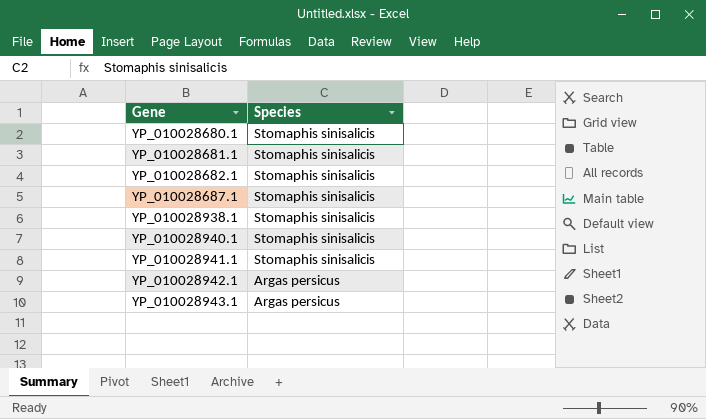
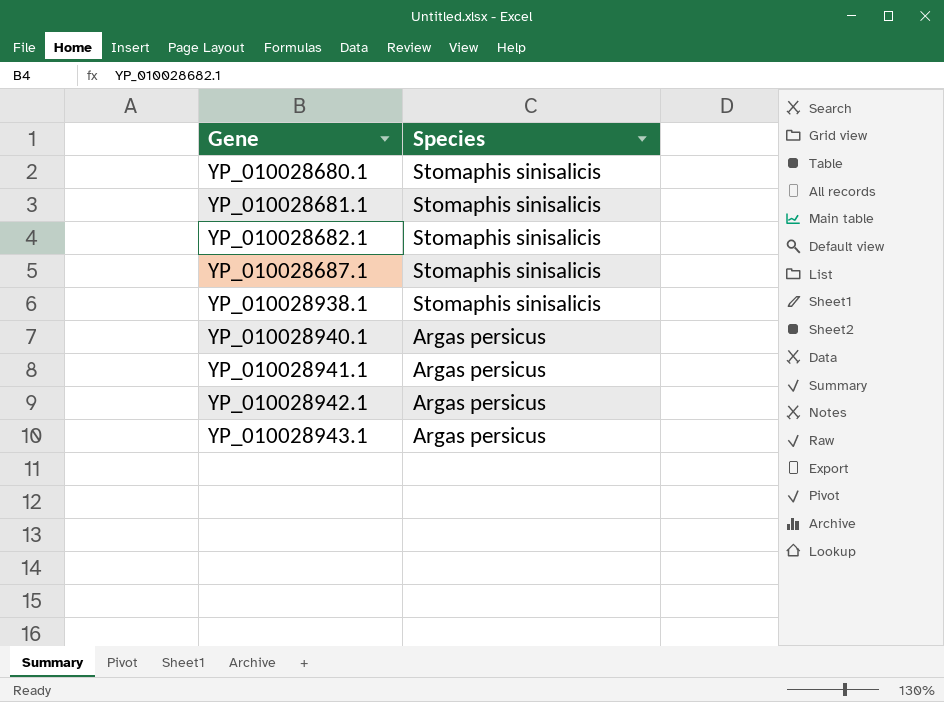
YP_010028940.1 | Species: Stomaphis sinisalicis -> Argas persicus
YP_010028941.1 | Species: Stomaphis sinisalicis -> Argas persicus

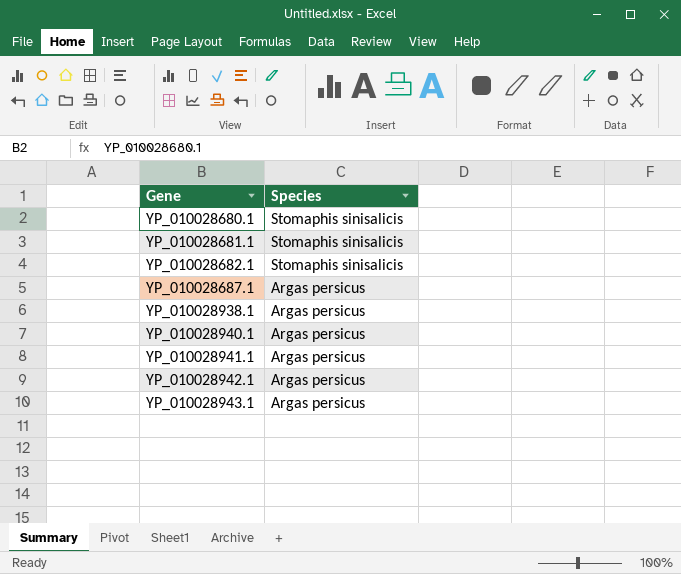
YP_010028687.1 | Species: Stomaphis sinisalicis -> Argas persicus
YP_010028938.1 | Species: Stomaphis sinisalicis -> Argas persicus

